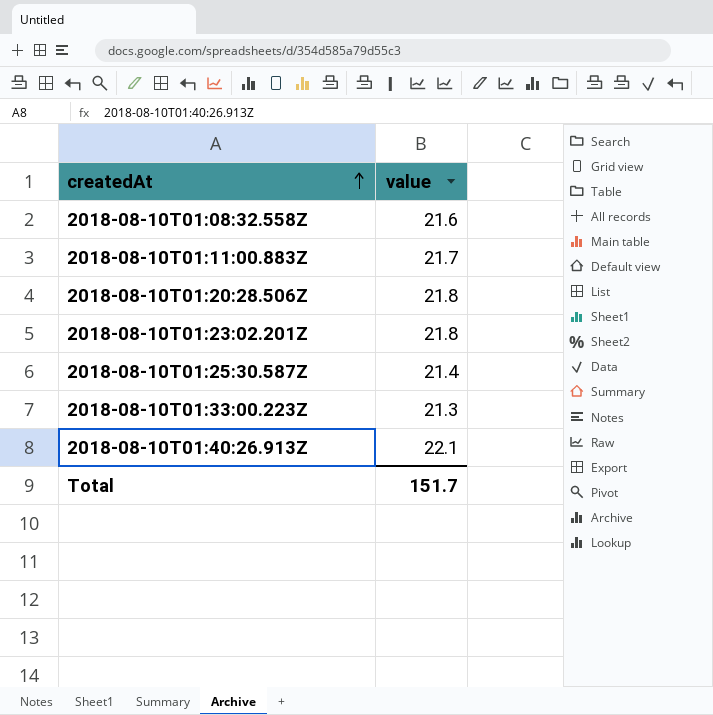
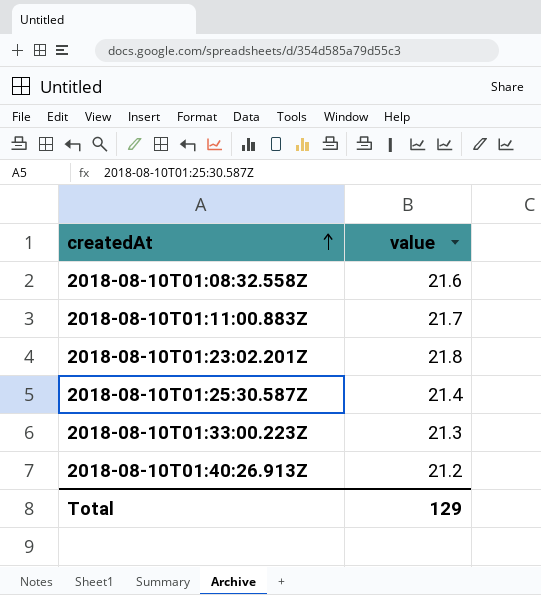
row 2018-08-10T01:20:28.506Z: 21.8 -> none
2018-08-10T01:40:26.913Z | value: 22.1 -> 21.2
Total | value: 151.7 -> 129

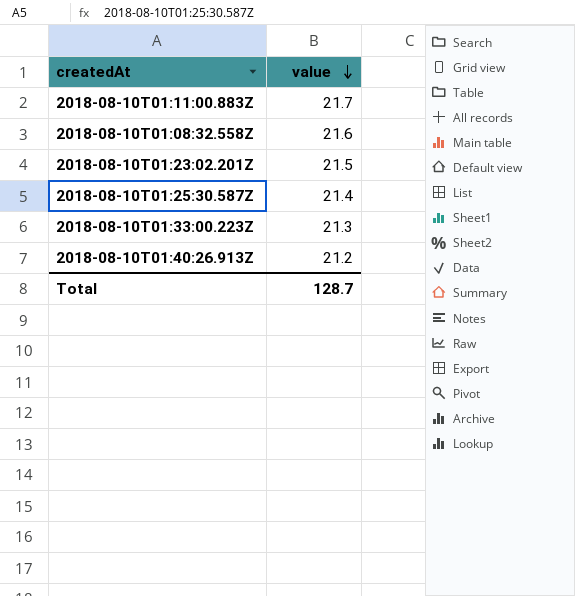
row order: createdAt ascending -> value descending
2018-08-10T01:23:02.201Z | value: 21.8 -> 21.5
Total | value: 129 -> 128.7

